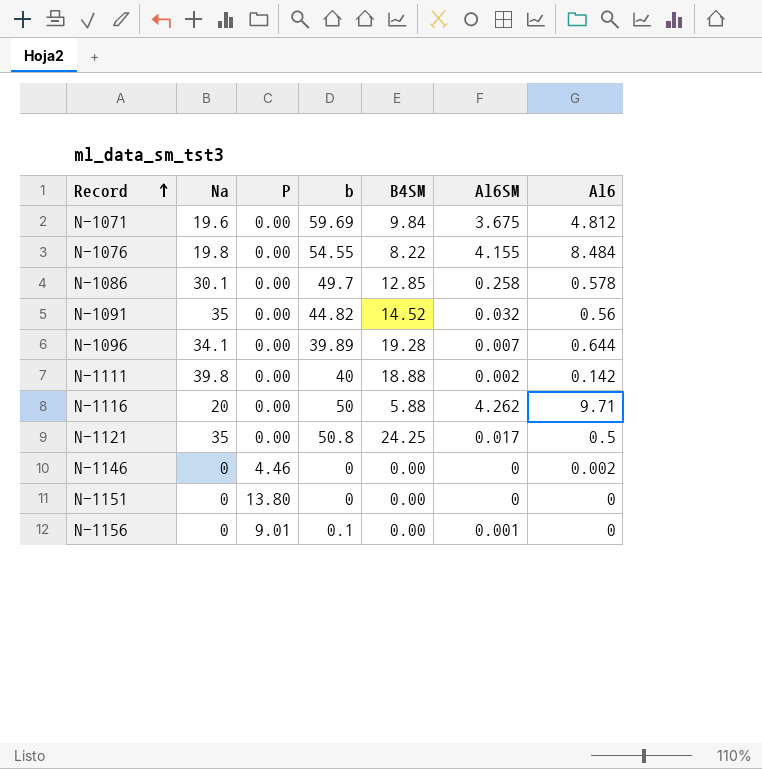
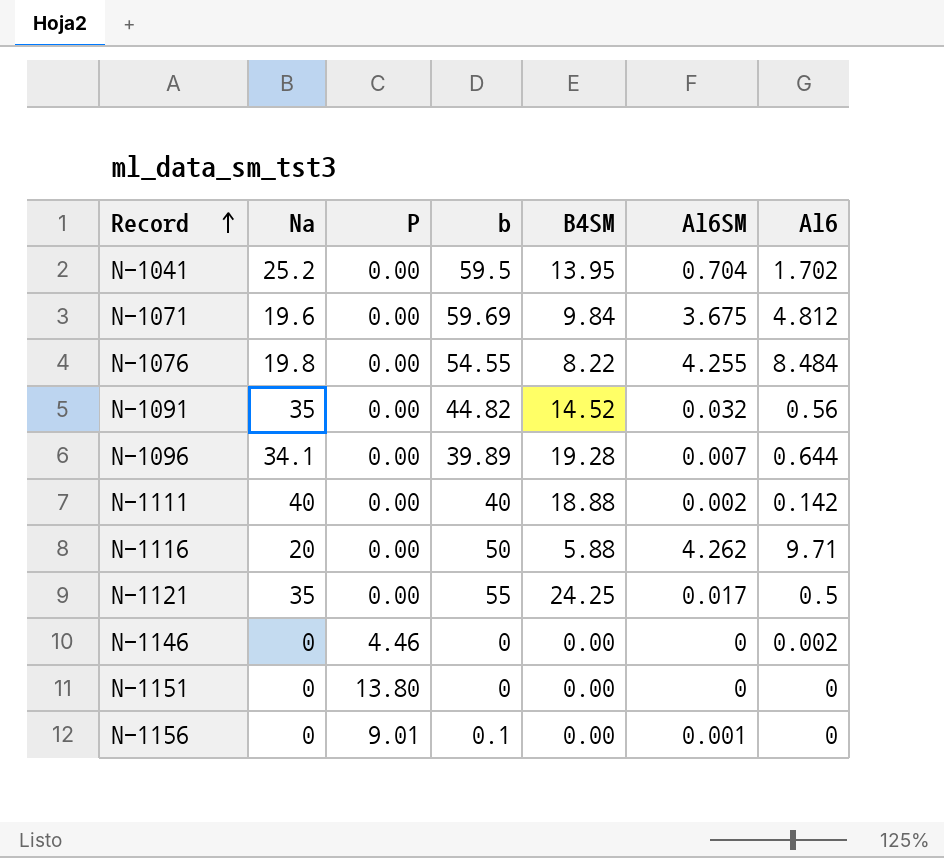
row N-1086: 30.1 | 0.00 | 49.7 | 12.85 | 0.258 | 0.578 -> none
row N-1041: none -> 25.2 | 0.00 | 59.5 | 13.95 | 0.704 | 1.702
N-1076 | Al6SM: 4.155 -> 4.255
N-1111 | Na: 39.8 -> 40
N-1121 | b: 50.8 -> 55

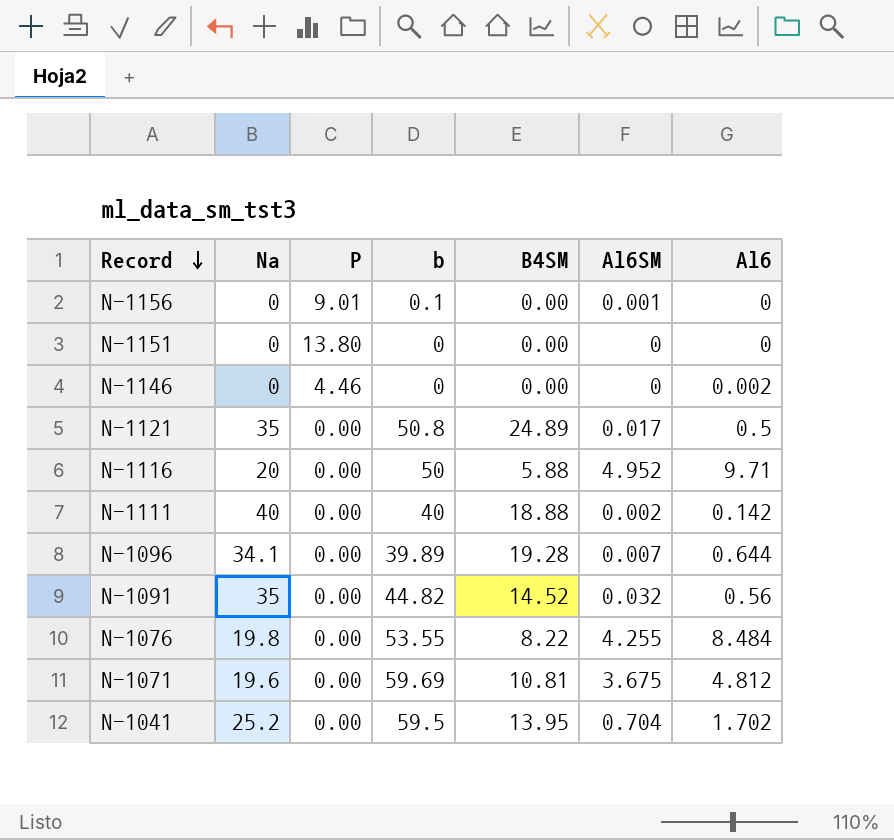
row order: Record ascending -> Record descending
N-1121 | b: 55 -> 50.8
N-1121 | B4SM: 24.25 -> 24.89
N-1116 | Al6SM: 4.262 -> 4.952
N-1076 | b: 54.55 -> 53.55
N-1071 | B4SM: 9.84 -> 10.81

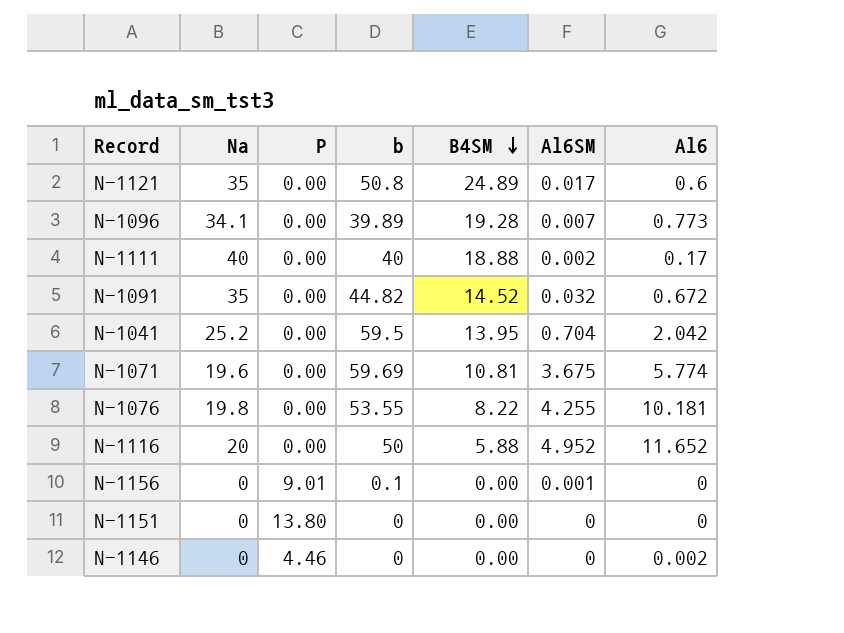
row order: Record descending -> B4SM descending
N-1121 | Al6: 0.5 -> 0.6
N-1096 | Al6: 0.644 -> 0.773
N-1111 | Al6: 0.142 -> 0.17
N-1091 | Al6: 0.56 -> 0.672
N-1041 | Al6: 1.702 -> 2.042
N-1071 | Al6: 4.812 -> 5.774
N-1076 | Al6: 8.484 -> 10.181
N-1116 | Al6: 9.71 -> 11.652

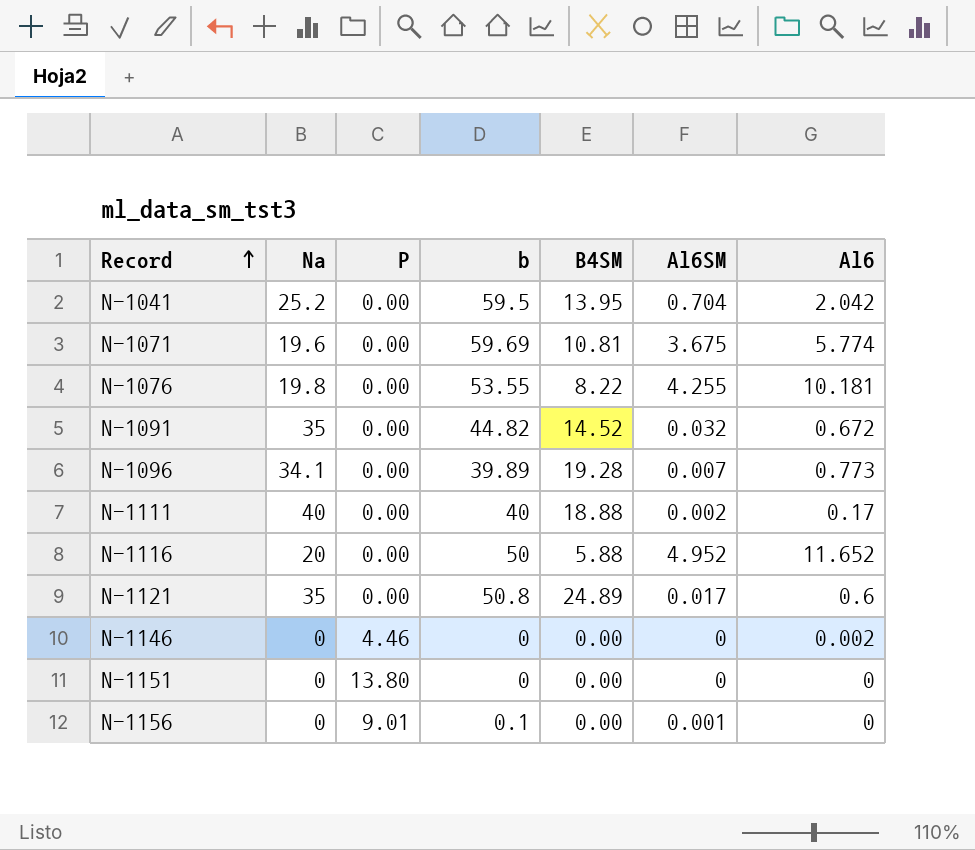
row order: B4SM descending -> Record ascending

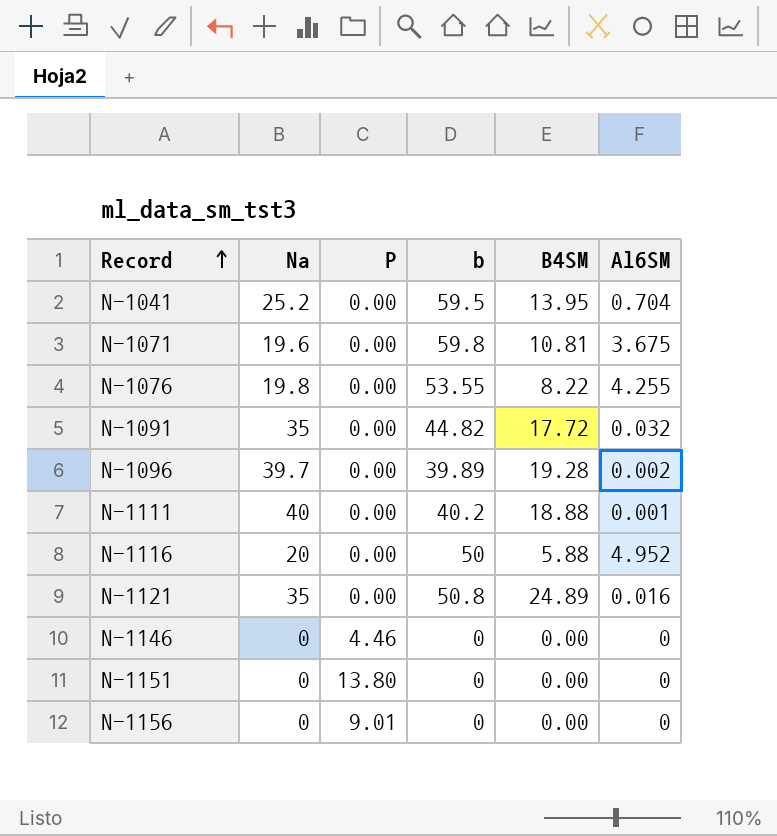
column Al6 | position: 7 -> none
N-1071 | b: 59.69 -> 59.8
N-1091 | B4SM: 14.52 -> 17.72
N-1096 | Na: 34.1 -> 39.7
N-1096 | Al6SM: 0.007 -> 0.002
N-1111 | b: 40 -> 40.2
N-1111 | Al6SM: 0.002 -> 0.001
N-1121 | Al6SM: 0.017 -> 0.016
N-1156 | b: 0.1 -> 0
N-1156 | Al6SM: 0.001 -> 0

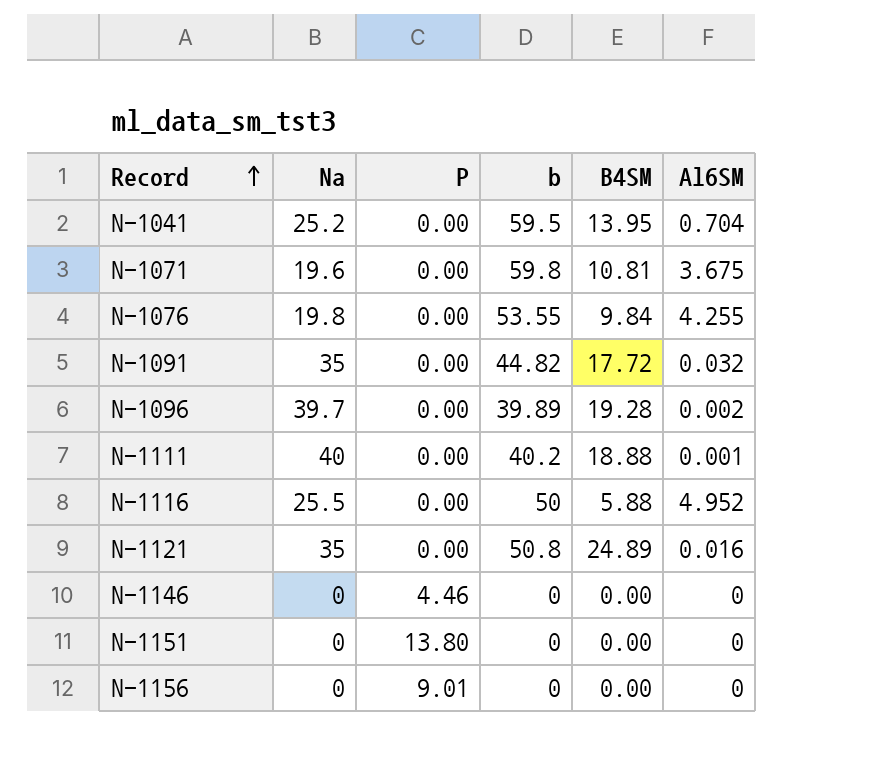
N-1076 | B4SM: 8.22 -> 9.84
N-1116 | Na: 20 -> 25.5

